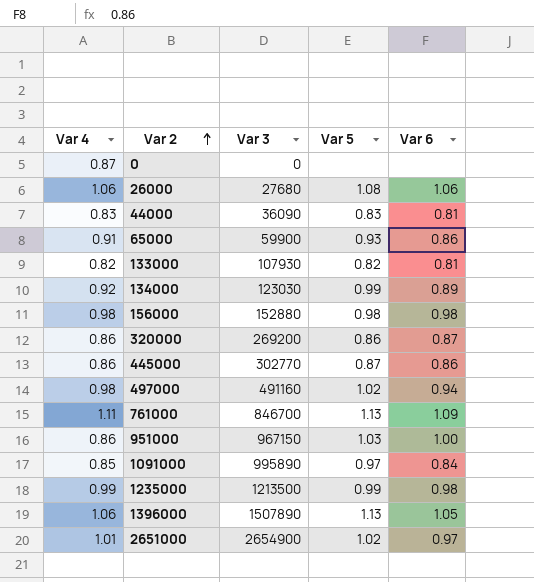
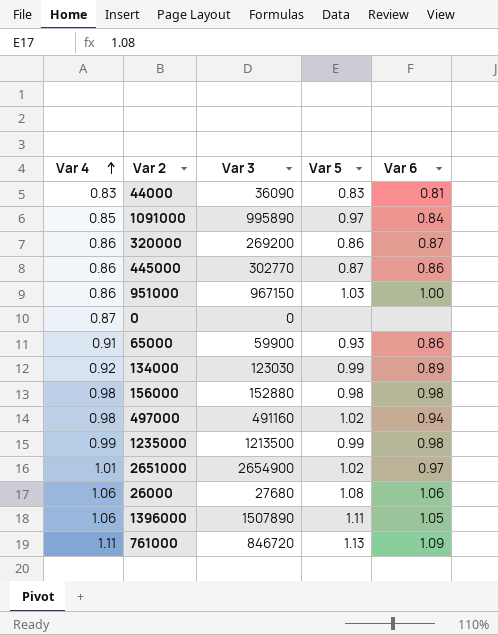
row order: Var 2 ascending -> Var 4 ascending
row 133000: 0.82 | 107930 | 0.82 | 0.81 -> none
1396000 | Var 5: 1.13 -> 1.11
761000 | Var 3: 846700 -> 846720

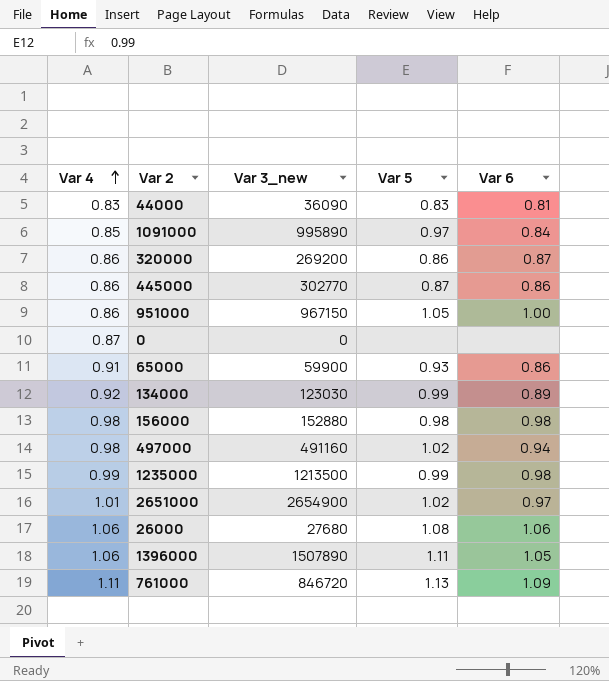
column name: Var 3 -> Var 3_new
951000 | Var 5: 1.03 -> 1.05

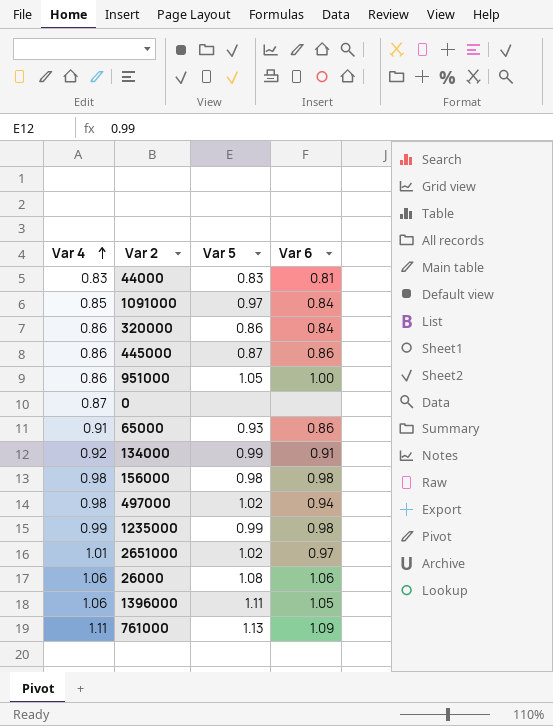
column Var 3_new | position: 3 -> none
320000 | Var 6: 0.87 -> 0.84
134000 | Var 6: 0.89 -> 0.91

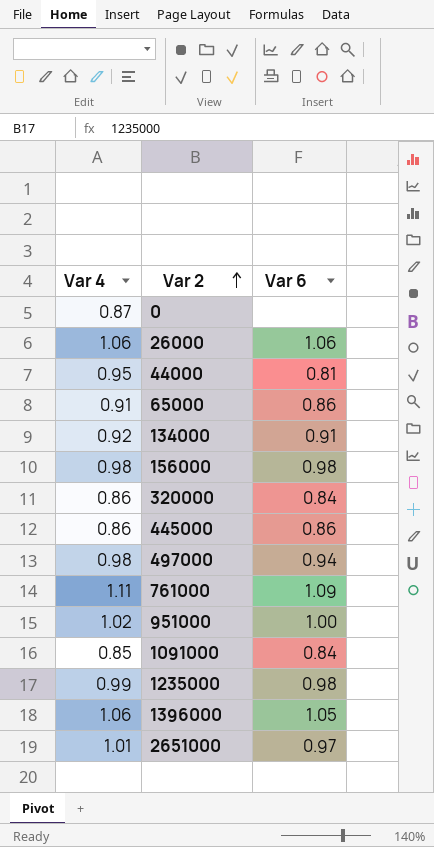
row order: Var 4 ascending -> Var 2 ascending
column Var 5 | position: 3 -> none
44000 | Var 4: 0.83 -> 0.95
951000 | Var 4: 0.86 -> 1.02

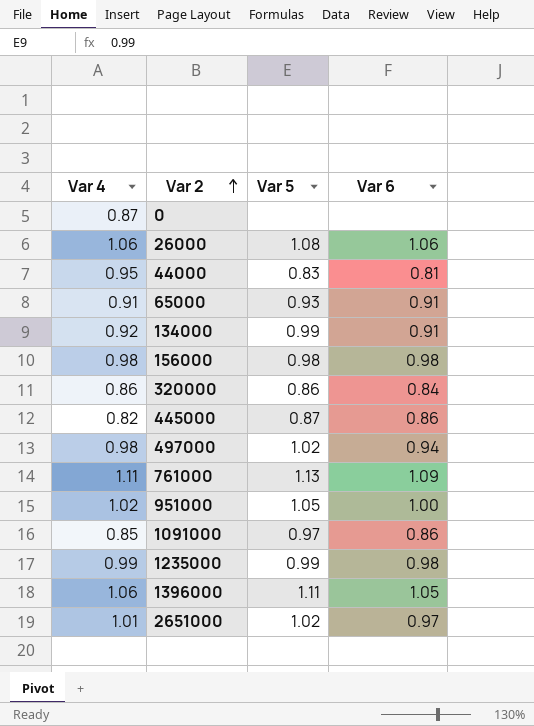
column Var 5 | position: none -> 3
65000 | Var 6: 0.86 -> 0.91
445000 | Var 4: 0.86 -> 0.82
1091000 | Var 6: 0.84 -> 0.86

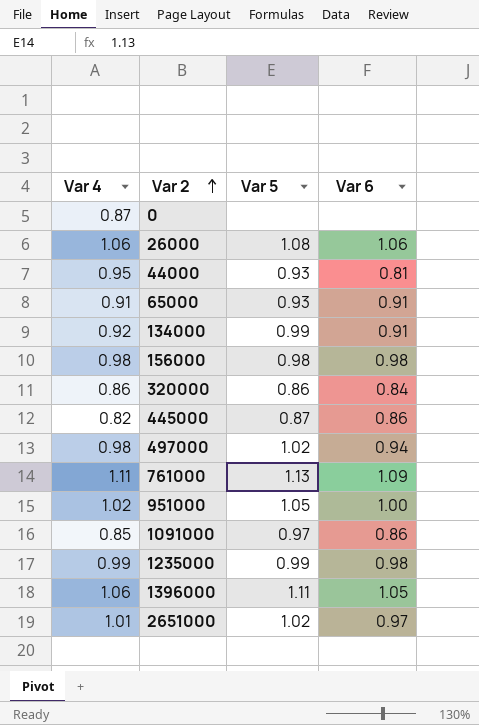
44000 | Var 5: 0.83 -> 0.93

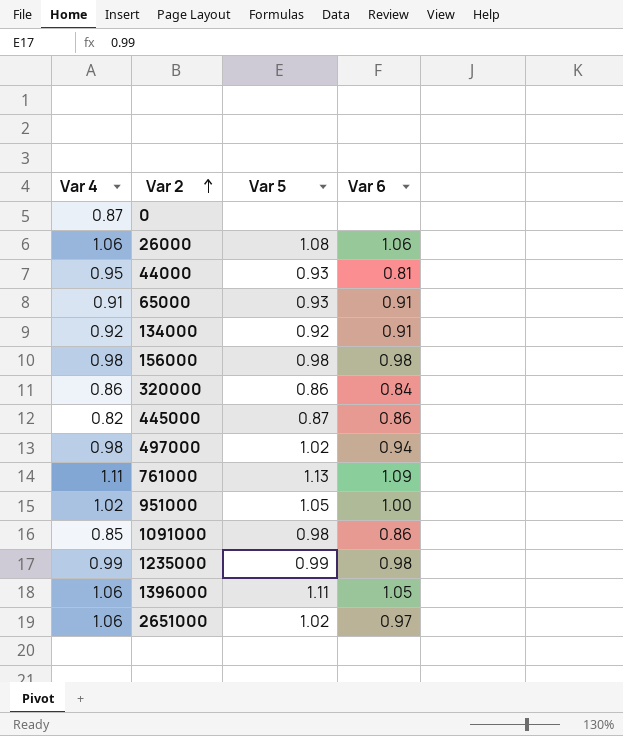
134000 | Var 5: 0.99 -> 0.92
1091000 | Var 5: 0.97 -> 0.98
2651000 | Var 4: 1.01 -> 1.06

